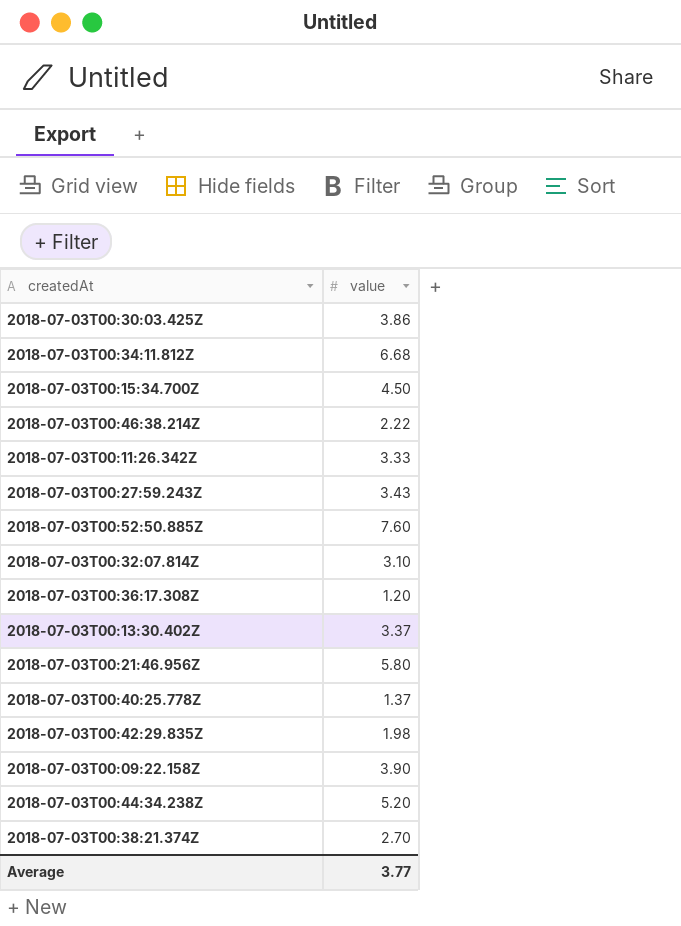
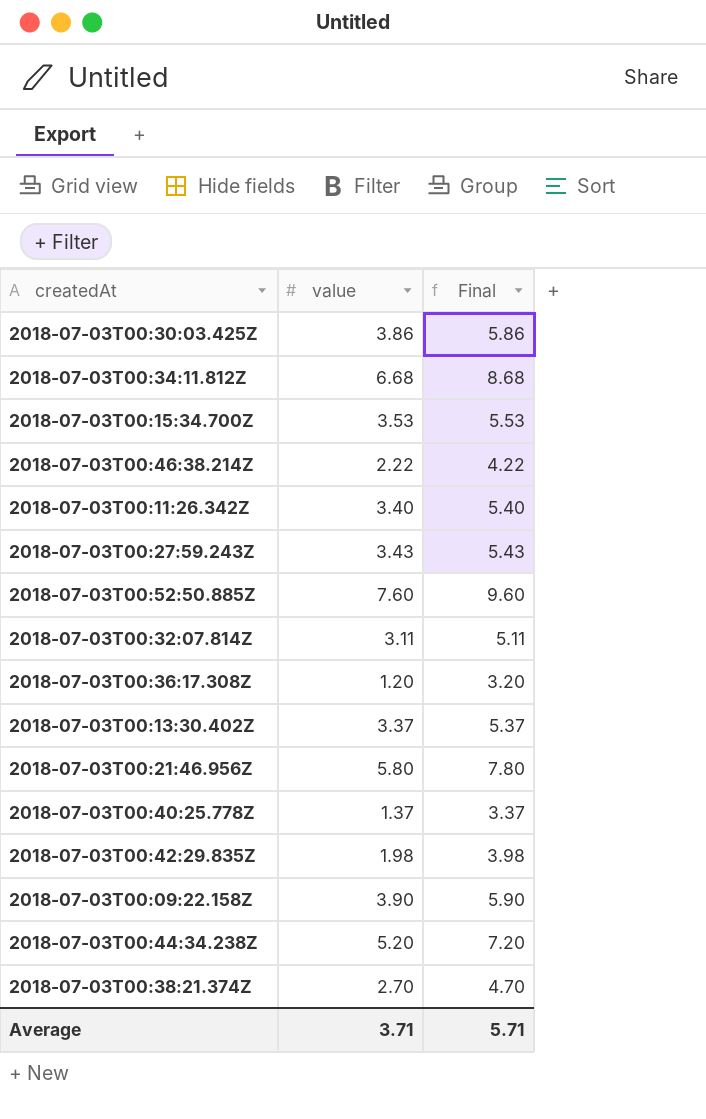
column Final | formula: none -> [value] + 2
2018-07-03T00:15:34.700Z | value: 4.50 -> 3.53
2018-07-03T00:11:26.342Z | value: 3.33 -> 3.40
2018-07-03T00:32:07.814Z | value: 3.10 -> 3.11
Average | value: 3.77 -> 3.71

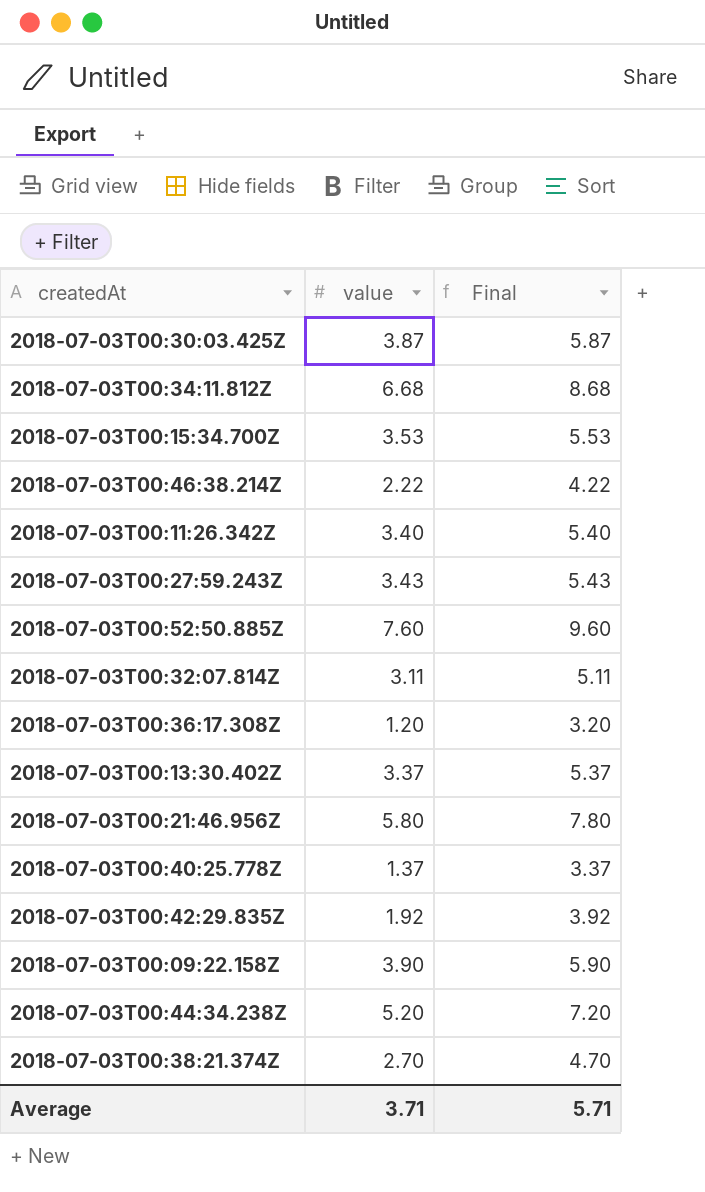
2018-07-03T00:30:03.425Z | value: 3.86 -> 3.87
2018-07-03T00:30:03.425Z | Final: 5.86 -> 5.87
2018-07-03T00:42:29.835Z | value: 1.98 -> 1.92
2018-07-03T00:42:29.835Z | Final: 3.98 -> 3.92

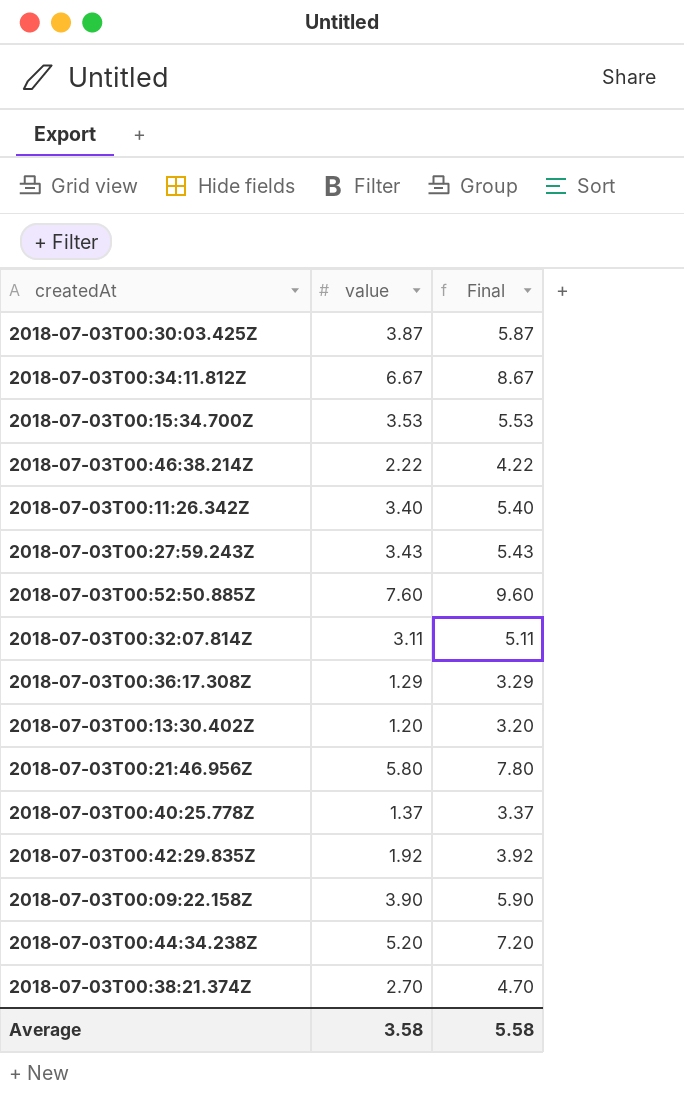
2018-07-03T00:34:11.812Z | value: 6.68 -> 6.67
2018-07-03T00:34:11.812Z | Final: 8.68 -> 8.67
2018-07-03T00:36:17.308Z | value: 1.20 -> 1.29
2018-07-03T00:36:17.308Z | Final: 3.20 -> 3.29
2018-07-03T00:13:30.402Z | value: 3.37 -> 1.20
2018-07-03T00:13:30.402Z | Final: 5.37 -> 3.20
Average | value: 3.71 -> 3.58
Average | Final: 5.71 -> 5.58

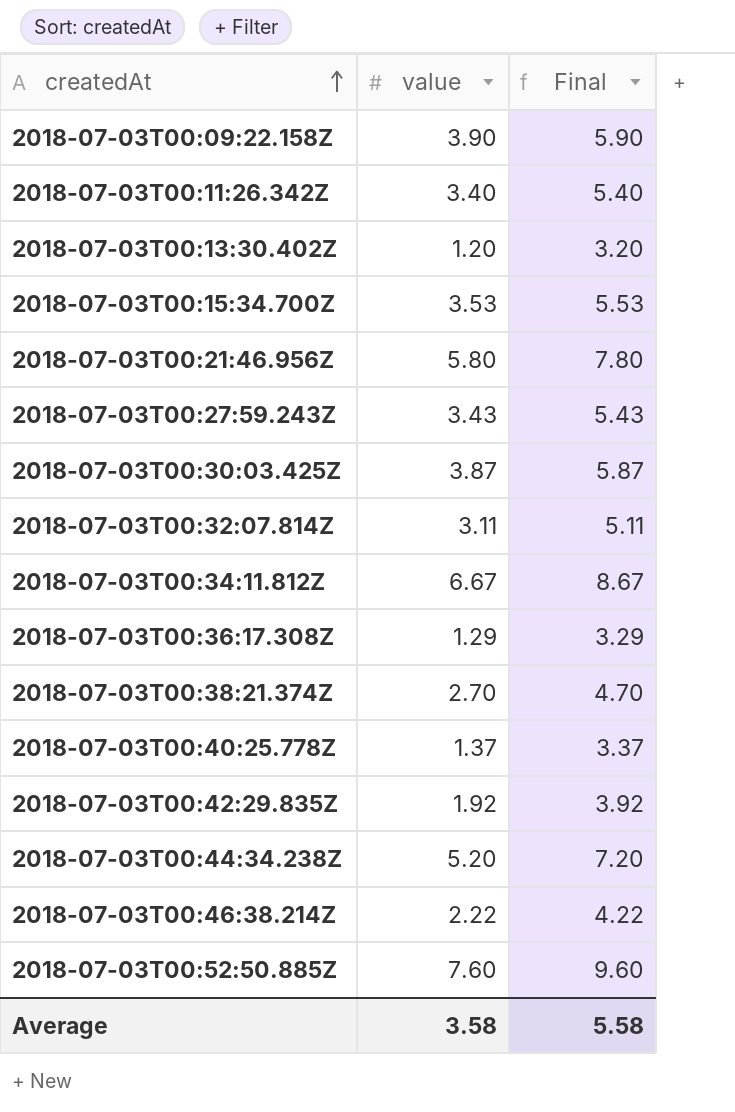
row order: none -> createdAt ascending

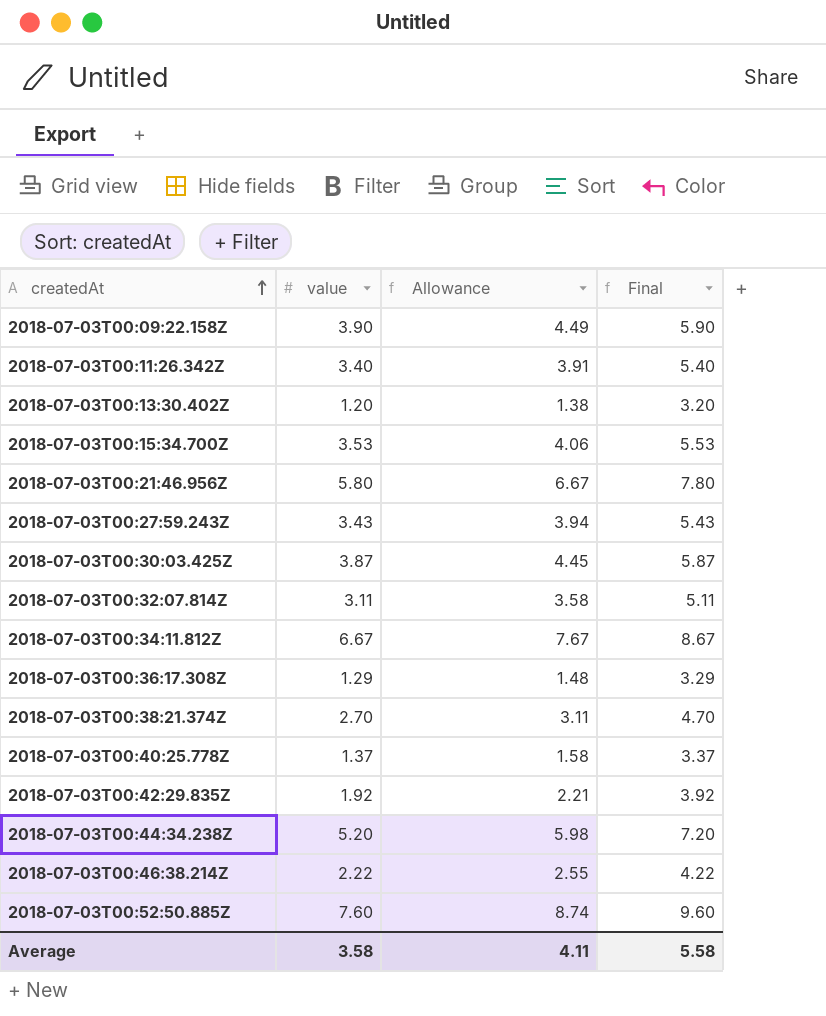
column Allowance | formula: none -> [value] * 1.15

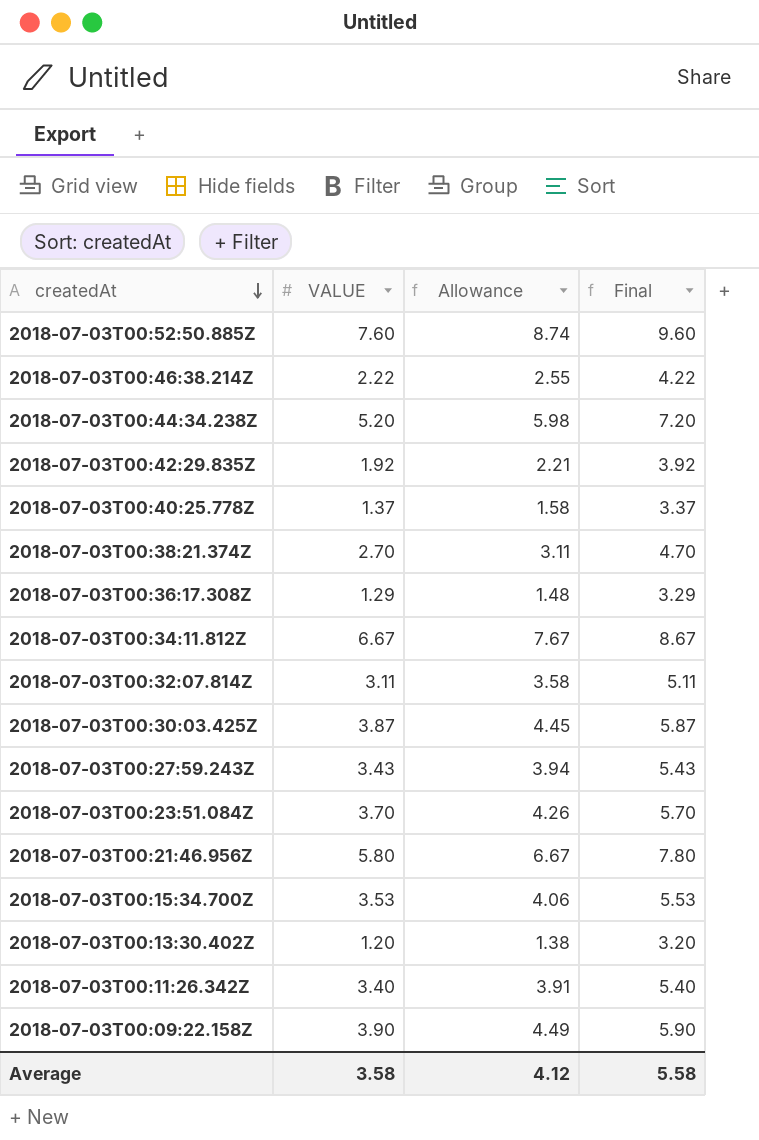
row order: createdAt ascending -> createdAt descending
column name: value -> VALUE
row 2018-07-03T00:23:51.084Z: none -> 3.70 | 4.26 | 5.70
Average | Allowance: 4.11 -> 4.12

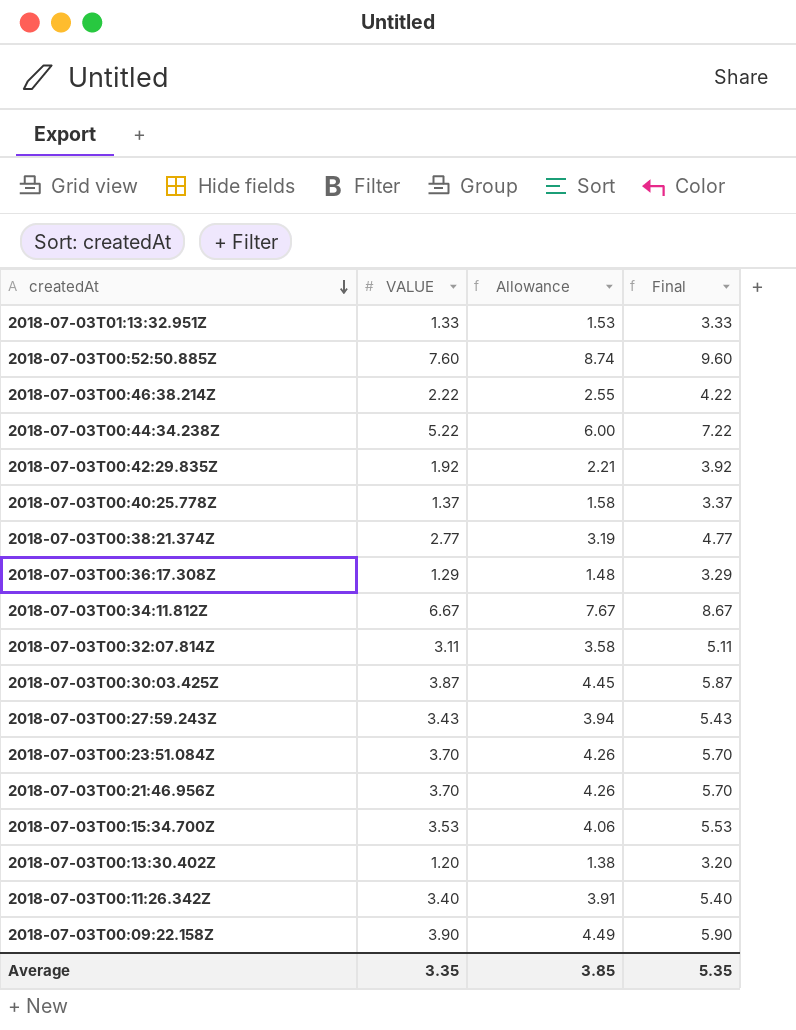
row 2018-07-03T01:13:32.951Z: none -> 1.33 | 1.53 | 3.33
2018-07-03T00:44:34.238Z | VALUE: 5.20 -> 5.22
2018-07-03T00:44:34.238Z | Allowance: 5.98 -> 6.00
2018-07-03T00:44:34.238Z | Final: 7.20 -> 7.22
2018-07-03T00:38:21.374Z | VALUE: 2.70 -> 2.77
2018-07-03T00:38:21.374Z | Allowance: 3.11 -> 3.19
2018-07-03T00:38:21.374Z | Final: 4.70 -> 4.77
2018-07-03T00:21:46.956Z | VALUE: 5.80 -> 3.70
2018-07-03T00:21:46.956Z | Allowance: 6.67 -> 4.26
2018-07-03T00:21:46.956Z | Final: 7.80 -> 5.70
Average | VALUE: 3.58 -> 3.35
Average | Allowance: 4.12 -> 3.85
Average | Final: 5.58 -> 5.35

